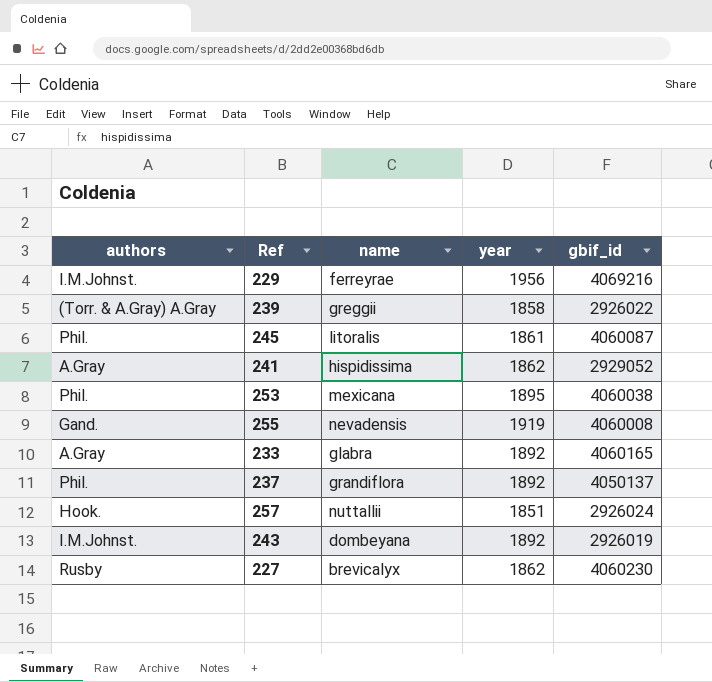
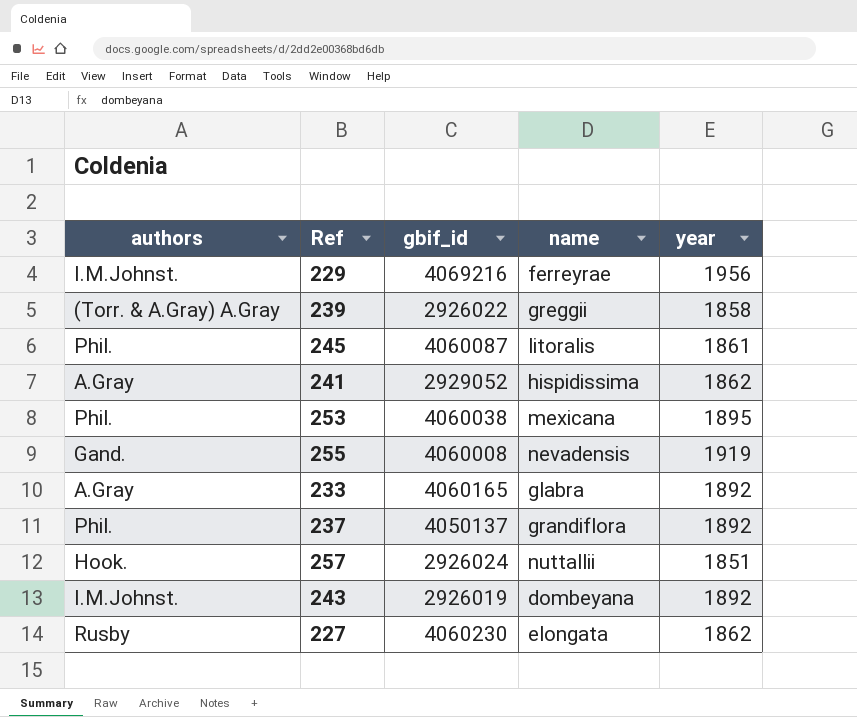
column gbif_id | position: 5 -> 3
227 | name: brevicalyx -> elongata

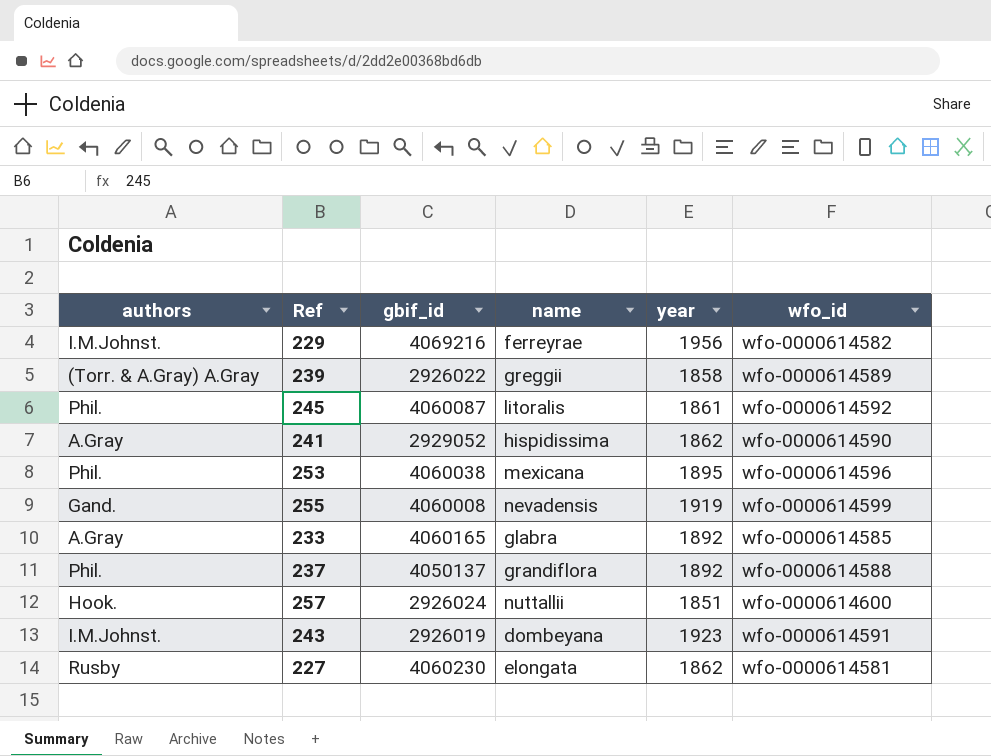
column wfo_id | position: none -> 6
243 | year: 1892 -> 1923

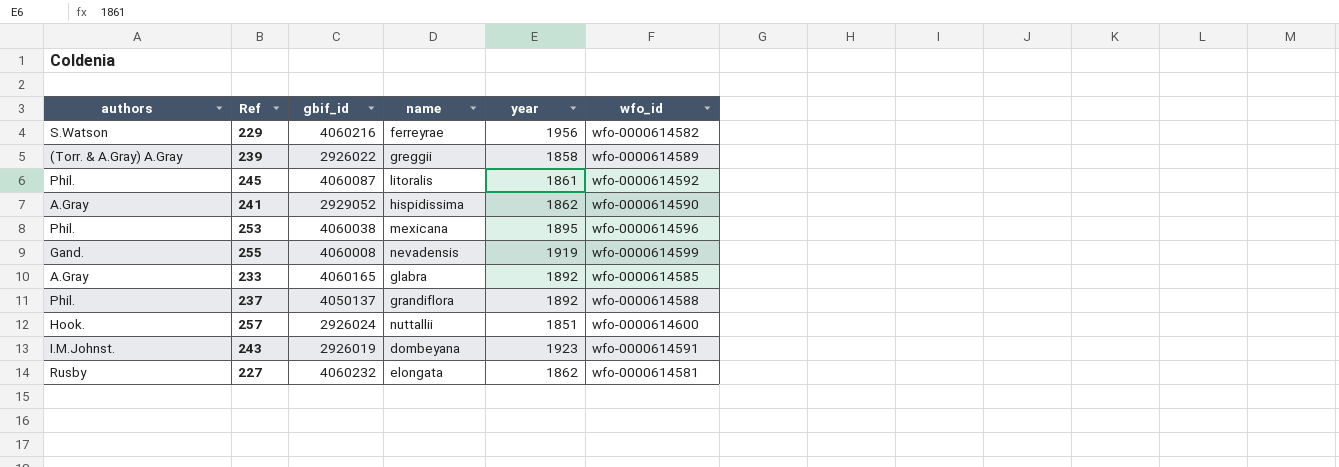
229 | authors: I.M.Johnst. -> S.Watson
229 | gbif_id: 4069216 -> 4060216
227 | gbif_id: 4060230 -> 4060232

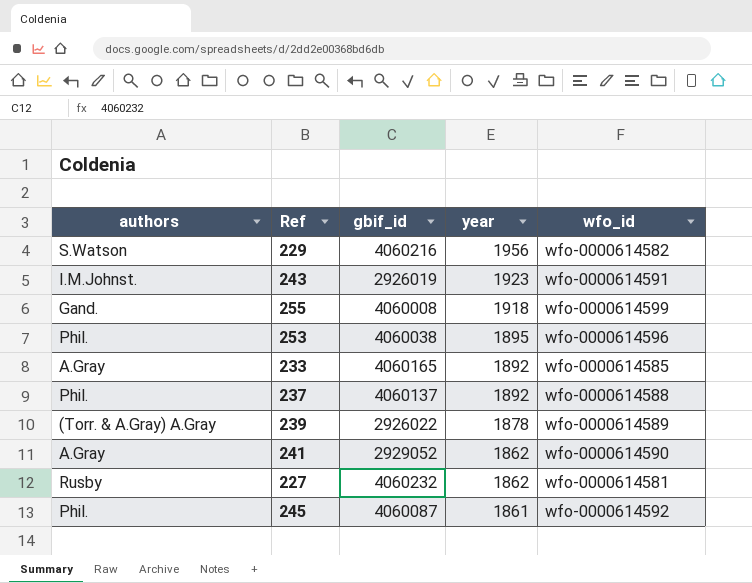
row order: none -> year descending
column name | position: 4 -> none
row 257: Hook. | 2926024 | nuttallii | 1851 | wfo-0000614600 -> none
255 | year: 1919 -> 1918
237 | gbif_id: 4050137 -> 4060137
239 | year: 1858 -> 1878

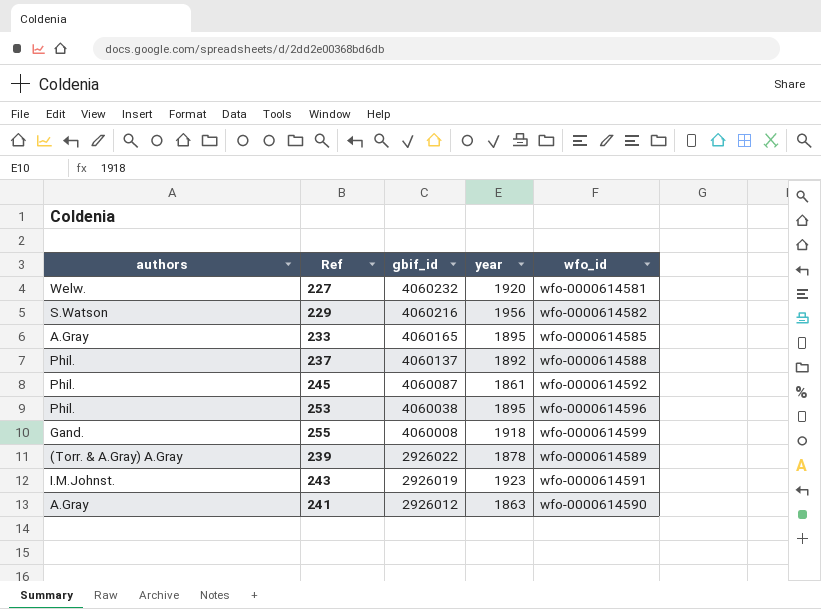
row order: year descending -> gbif_id descending
227 | authors: Rusby -> Welw.
227 | year: 1862 -> 1920
233 | year: 1892 -> 1895
241 | gbif_id: 2929052 -> 2926012
241 | year: 1862 -> 1863

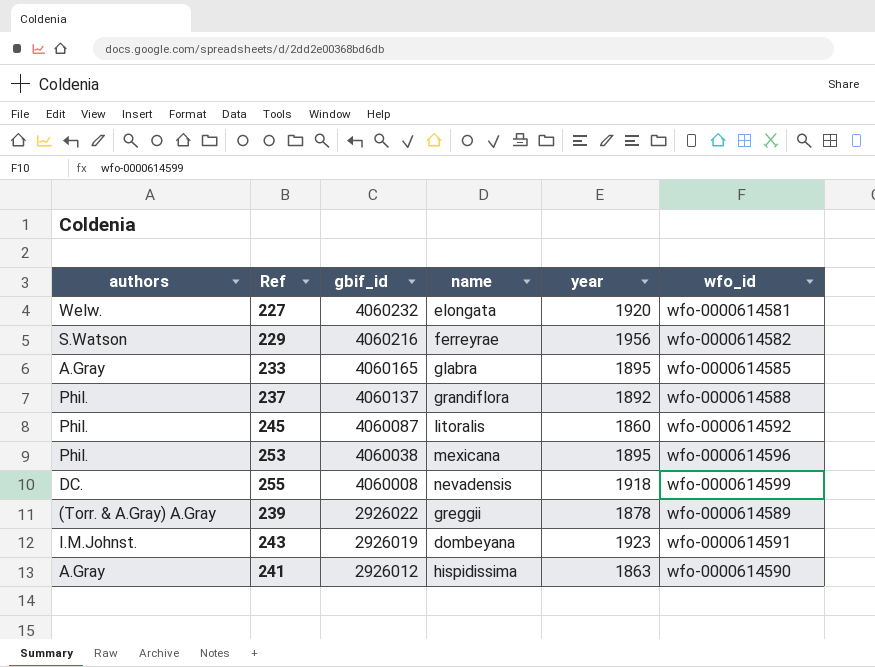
column name | position: none -> 4
245 | year: 1861 -> 1860
255 | authors: Gand. -> DC.

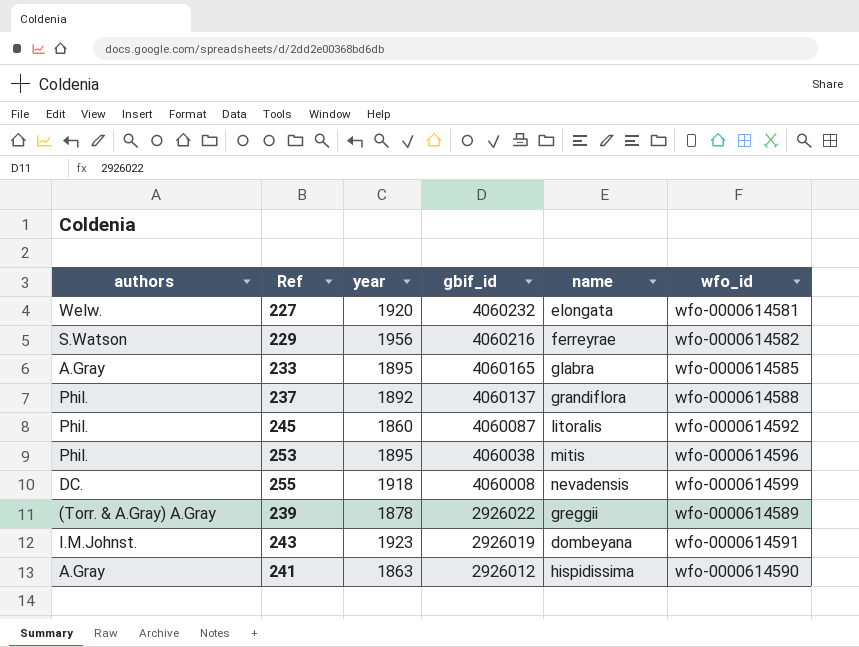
column year | position: 5 -> 3
253 | name: mexicana -> mitis

